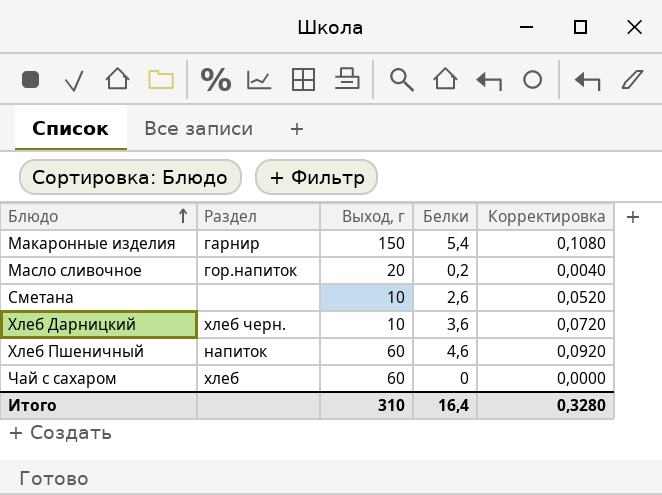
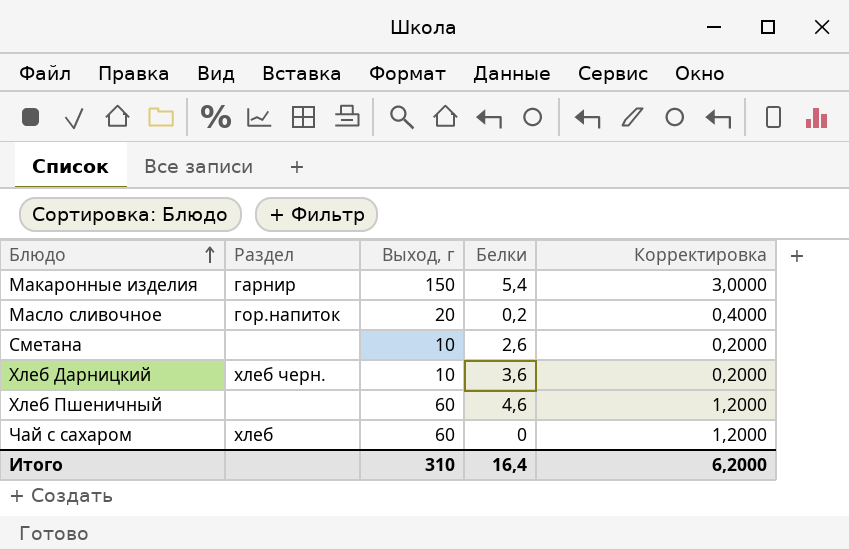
column Корректировка | formula: [Белки] * 0,02 -> [Выход, г] * 0,02
Хлеб Пшеничный | Раздел: напиток -> none
Итого | Корректировка: 0,3280 -> 6,2000

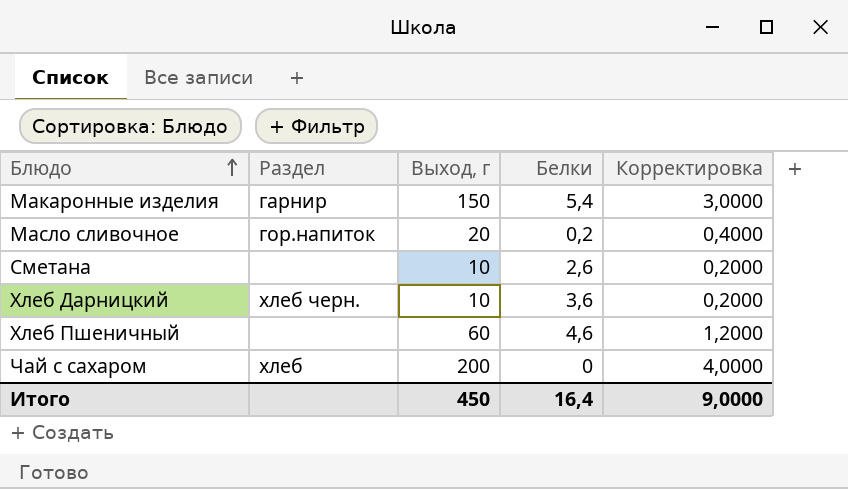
Чай с сахаром | Выход, г: 60 -> 200
Чай с сахаром | Корректировка: 1,2000 -> 4,0000
Итого | Выход, г: 310 -> 450
Итого | Корректировка: 6,2000 -> 9,0000

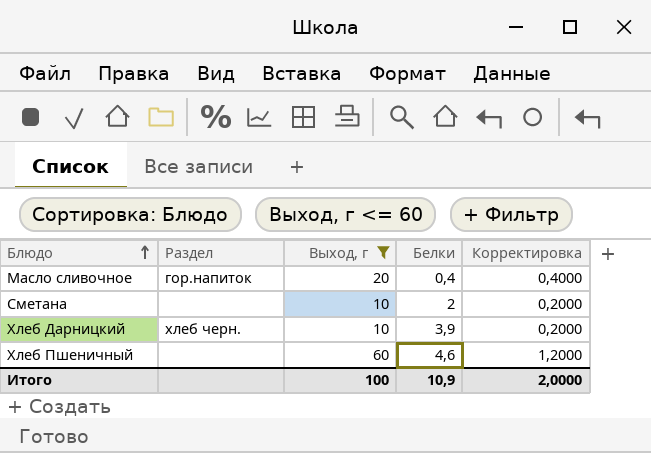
filter: none -> Выход, г <= 60
Масло сливочное | Белки: 0,2 -> 0,4
Сметана | Белки: 2,6 -> 2
Хлеб Дарницкий | Белки: 3,6 -> 3,9
Итого | Выход, г: 450 -> 100
Итого | Белки: 16,4 -> 10,9
Итого | Корректировка: 9,0000 -> 2,0000

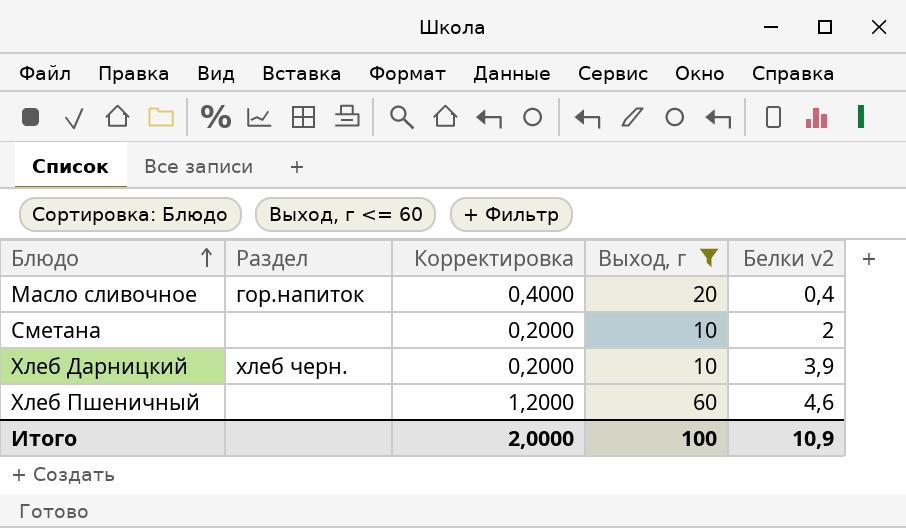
column Корректировка | position: 5 -> 3
column name: Белки -> Белки v2

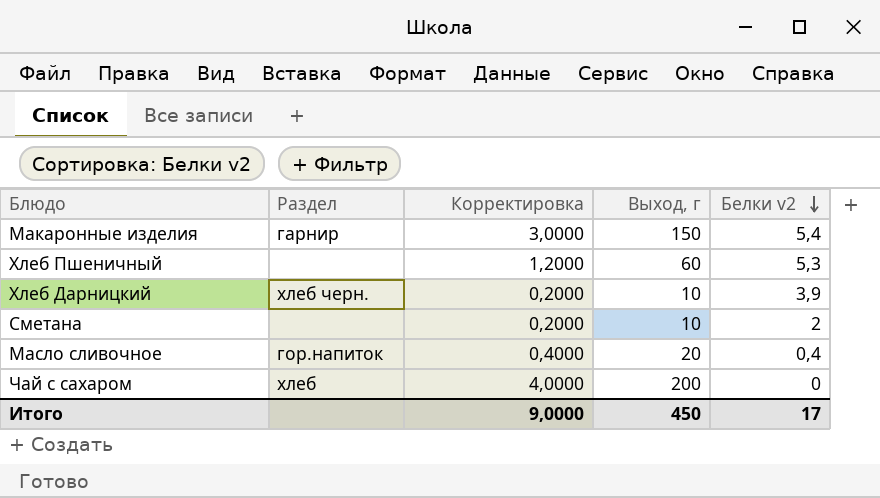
filter: Выход, г <= 60 -> none
row order: Блюдо ascending -> Белки v2 descending
Хлеб Пшеничный | Белки v2: 4,6 -> 5,3
Итого | Корректировка: 2,0000 -> 9,0000
Итого | Выход, г: 100 -> 450
Итого | Белки v2: 10,9 -> 17

